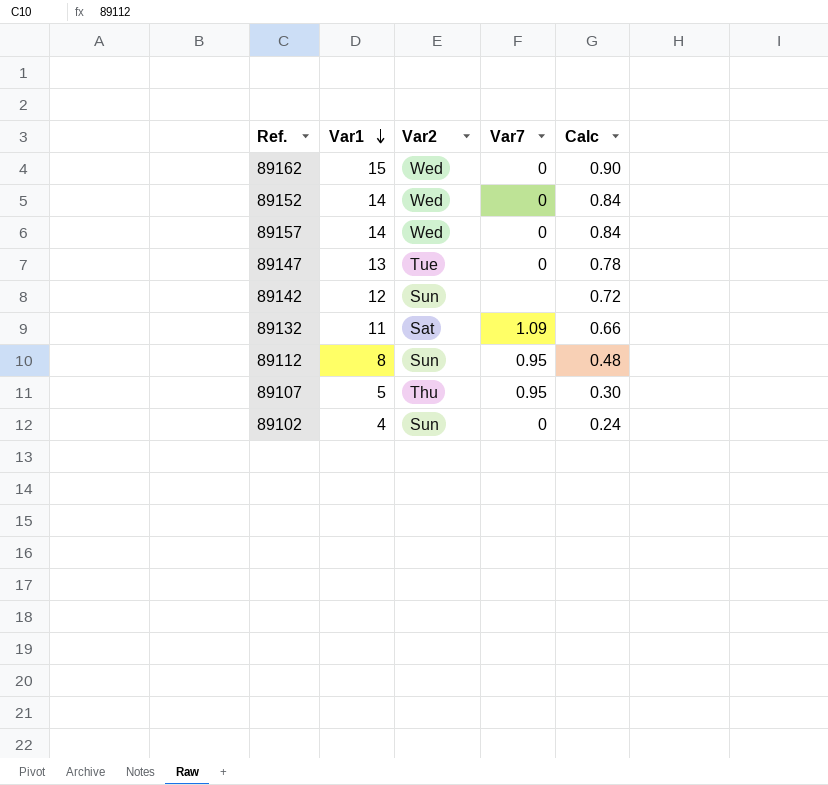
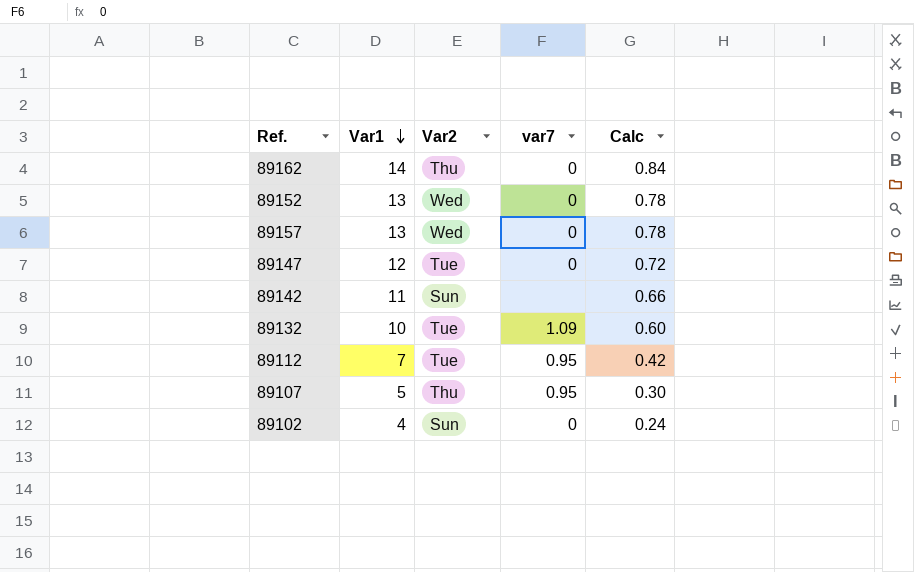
column name: Var7 -> var7
89162 | Var1: 15 -> 14
89162 | Var2: Wed -> Thu
89162 | Calc: 0.90 -> 0.84
89152 | Var1: 14 -> 13
89152 | Calc: 0.84 -> 0.78
89157 | Var1: 14 -> 13
89157 | Calc: 0.84 -> 0.78
89147 | Var1: 13 -> 12
89147 | Calc: 0.78 -> 0.72
89142 | Var1: 12 -> 11
89142 | Calc: 0.72 -> 0.66
89132 | Var1: 11 -> 10
89132 | Var2: Sat -> Tue
89132 | Calc: 0.66 -> 0.60
89112 | Var1: 8 -> 7
89112 | Var2: Sun -> Tue
89112 | Calc: 0.48 -> 0.42

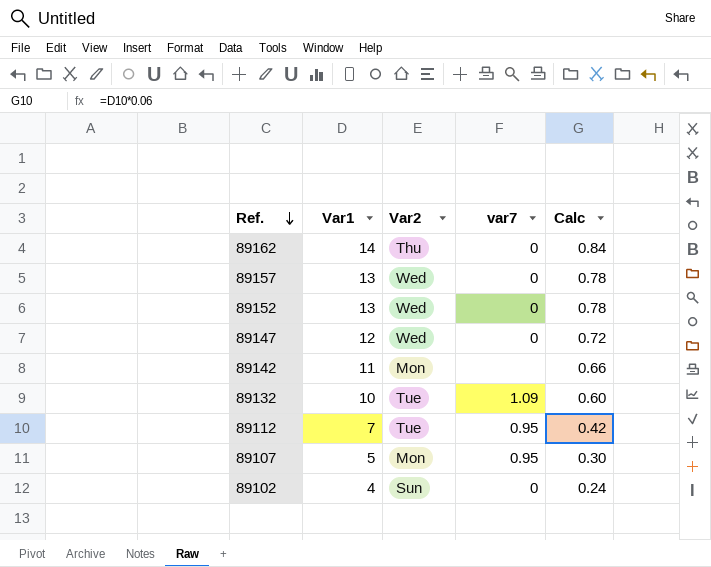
row order: Var1 descending -> Ref. descending
89147 | Var2: Tue -> Wed
89142 | Var2: Sun -> Mon
89107 | Var2: Thu -> Mon

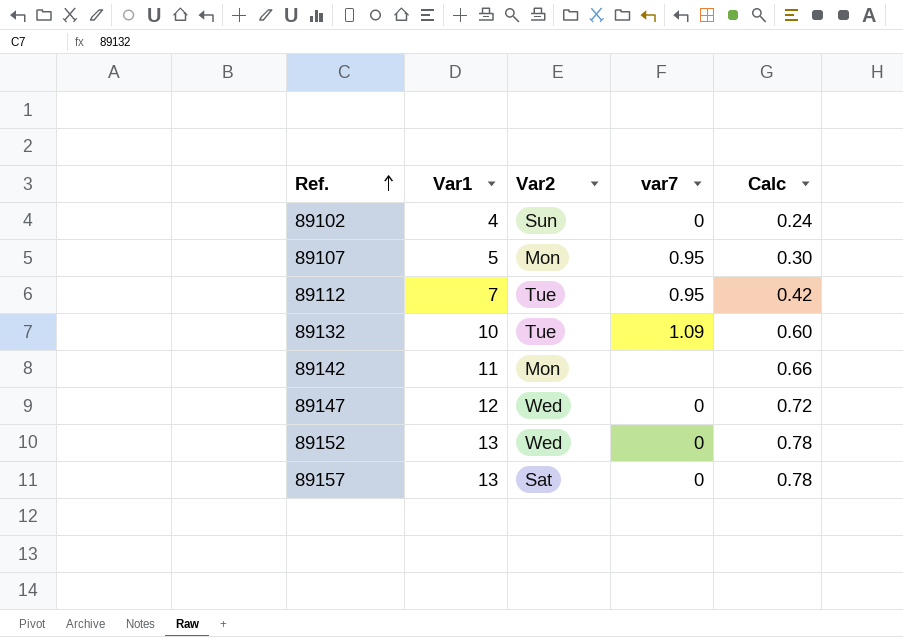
row order: Ref. descending -> Ref. ascending
row 89162: 14 | Thu | 0 | 0.84 -> none
89157 | Var2: Wed -> Sat

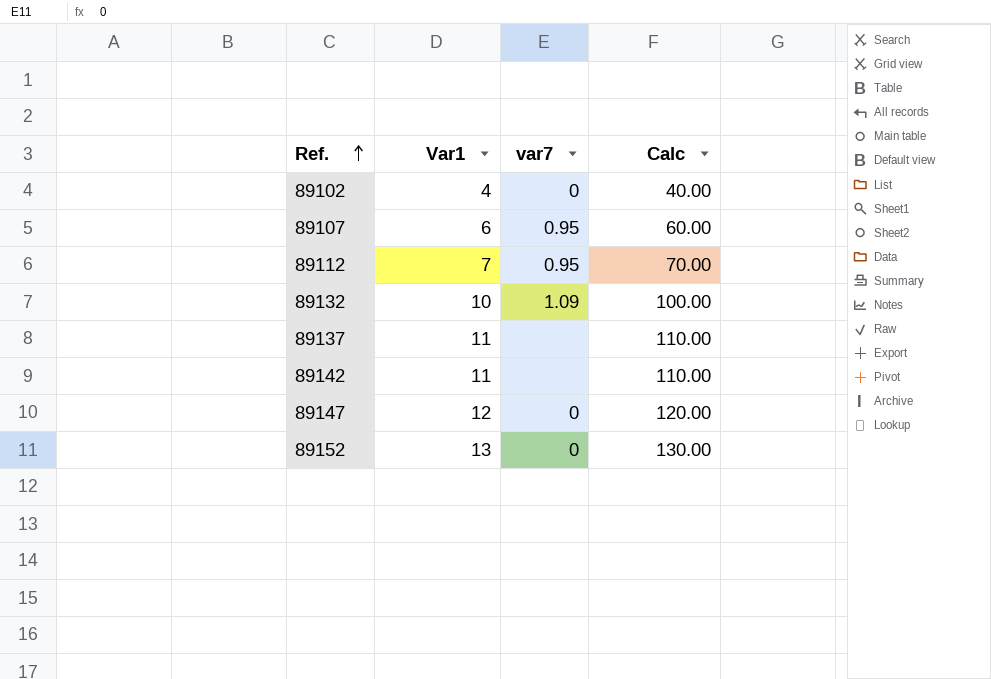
column Var2 | position: 3 -> none
column Calc | formula: [Var1] * 0.06 -> [Var1] * 10
row 89157: 13 | Sat | 0 | 0.78 -> none
89107 | Var1: 5 -> 6
row 89137: none -> 11 | none | 110.00

